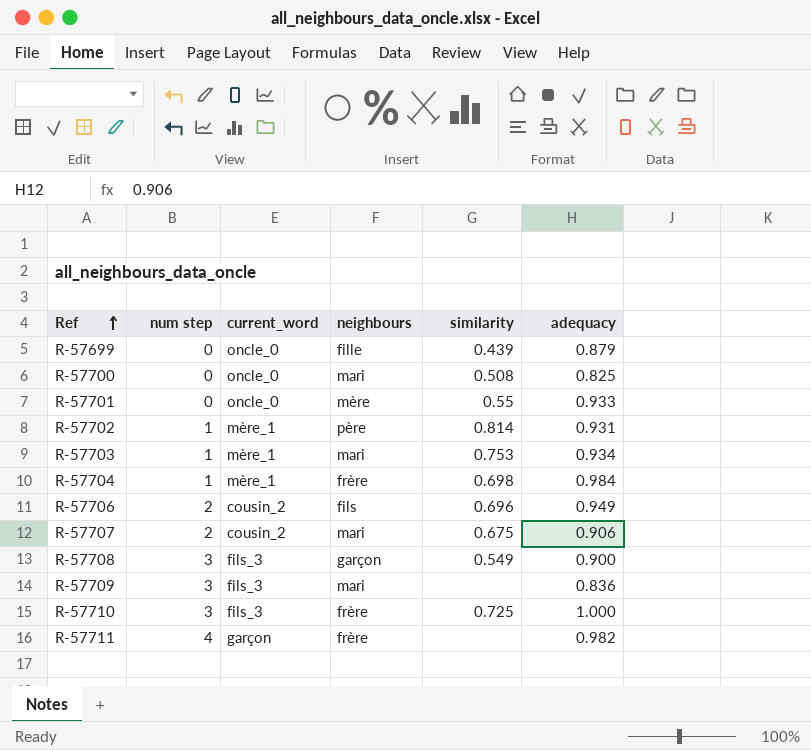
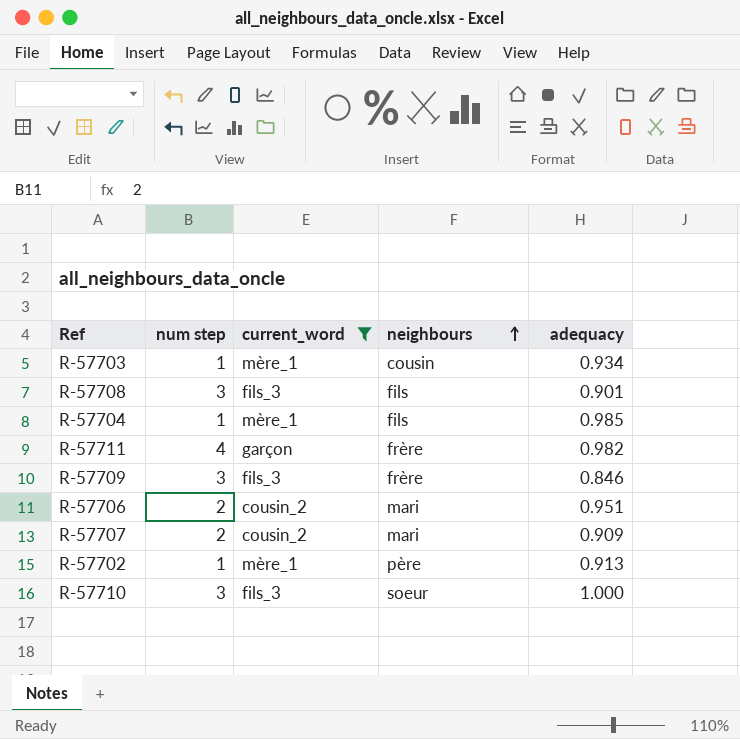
filter: none -> current_word != oncle_0
row order: Ref ascending -> neighbours ascending
column similarity | position: 5 -> none
R-57703 | neighbours: mari -> cousin
R-57708 | neighbours: garçon -> fils
R-57708 | adequacy: 0.900 -> 0.901
R-57704 | neighbours: frère -> fils
R-57704 | adequacy: 0.984 -> 0.985
R-57709 | neighbours: mari -> frère
R-57709 | adequacy: 0.836 -> 0.846
R-57706 | neighbours: fils -> mari
R-57706 | adequacy: 0.949 -> 0.951
R-57707 | adequacy: 0.906 -> 0.909
R-57702 | adequacy: 0.931 -> 0.913
R-57710 | neighbours: frère -> soeur

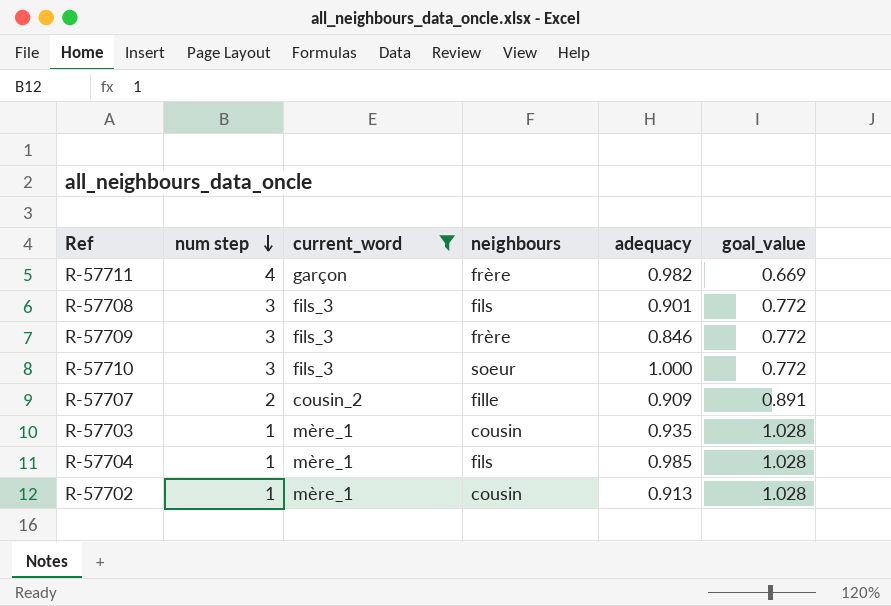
row order: neighbours ascending -> num step descending
column goal_value | position: none -> 6
row R-57706: 2 | cousin_2 | mari | 0.951 -> none
R-57707 | neighbours: mari -> fille
R-57703 | adequacy: 0.934 -> 0.935
R-57702 | neighbours: père -> cousin

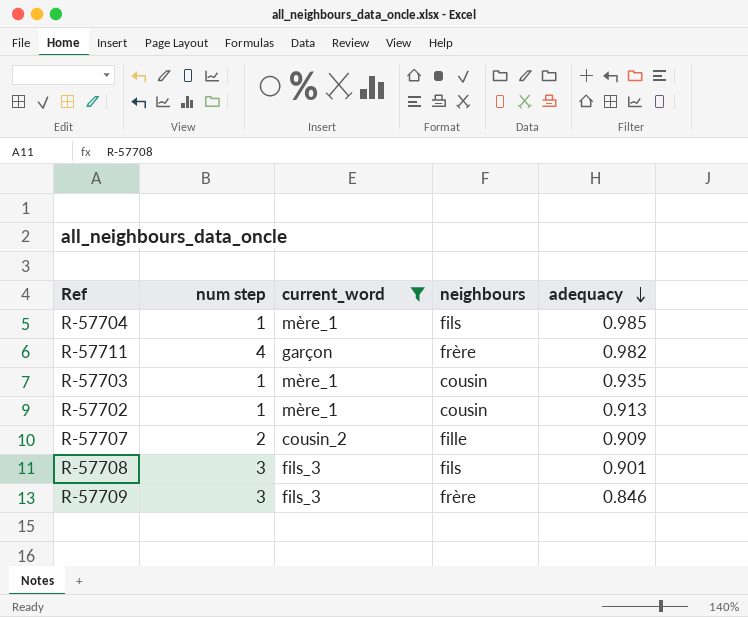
row order: num step descending -> adequacy descending
column goal_value | position: 6 -> none
row R-57710: 3 | fils_3 | soeur | 1.000 | 0.772 -> none

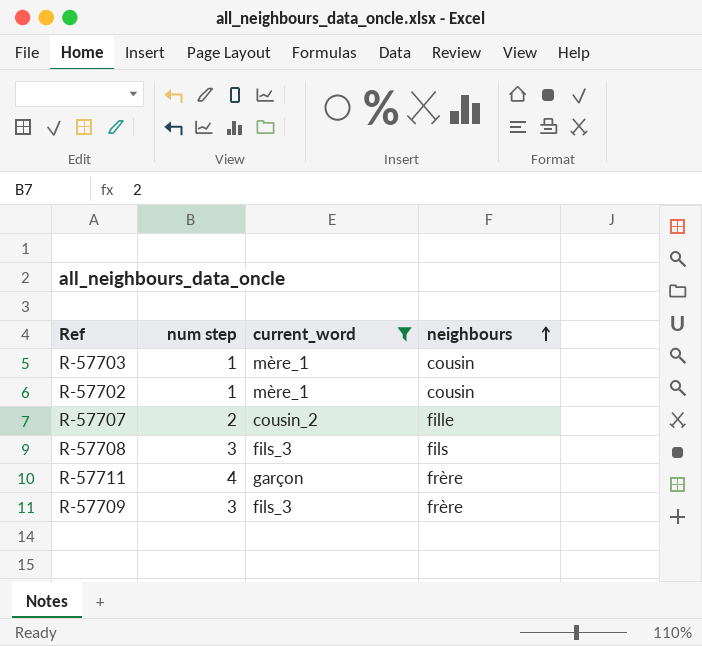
row order: adequacy descending -> neighbours ascending
column adequacy | position: 5 -> none
row R-57704: 1 | mère_1 | fils | 0.985 -> none

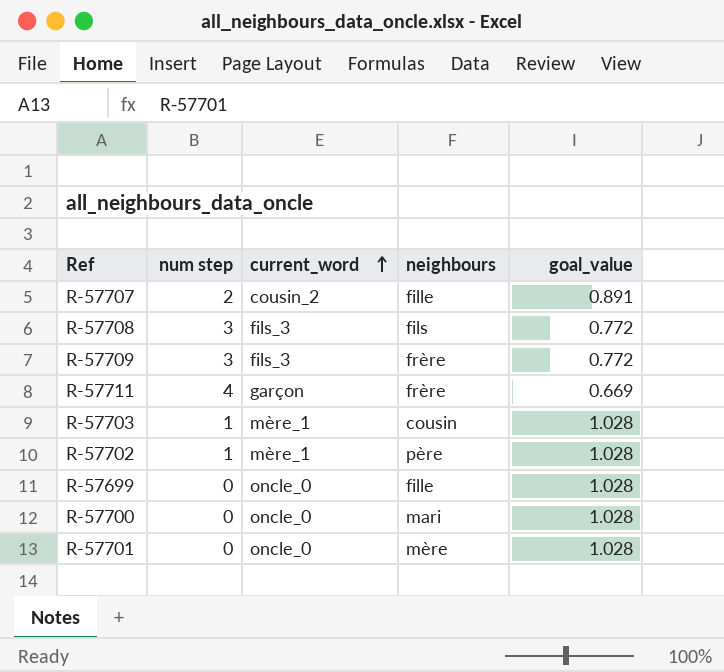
filter: current_word != oncle_0 -> none
row order: neighbours ascending -> current_word ascending
column goal_value | position: none -> 5
R-57702 | neighbours: cousin -> père

